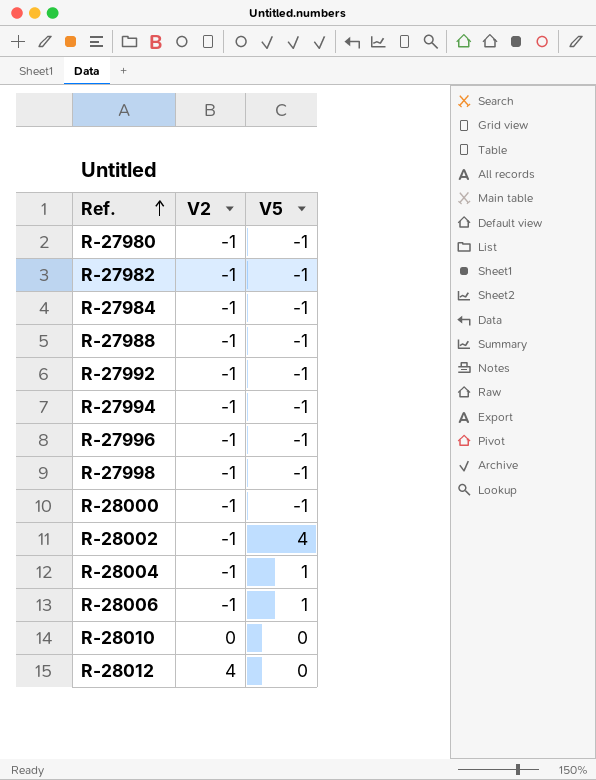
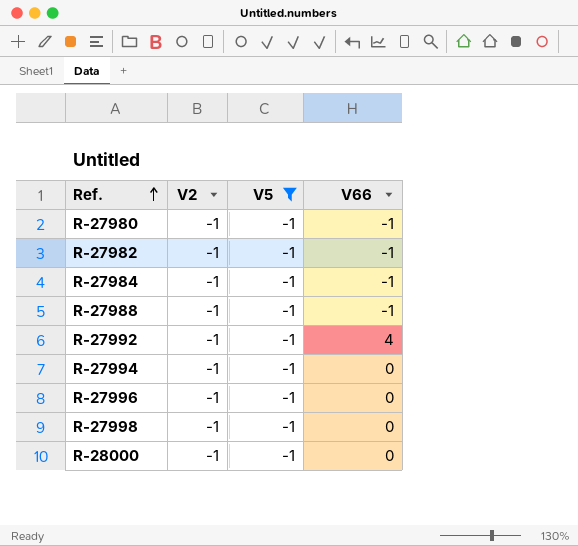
filter: none -> V5 = -1
column V66 | position: none -> 4

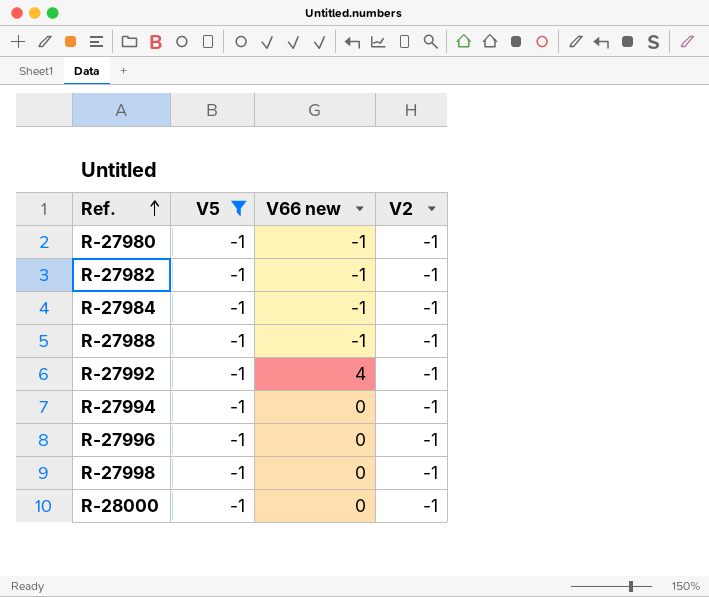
column name: V66 -> V66 new
column V2 | position: 2 -> 4

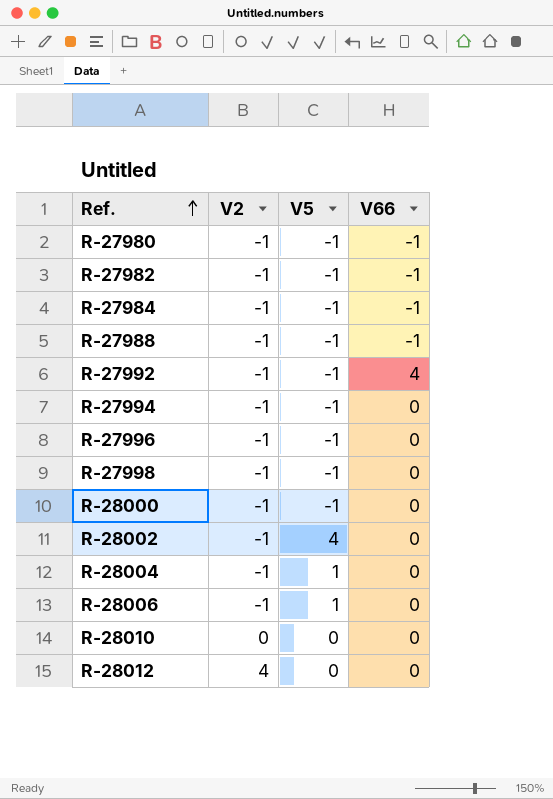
filter: V5 = -1 -> none
column V2 | position: 4 -> 2
column name: V66 new -> V66

